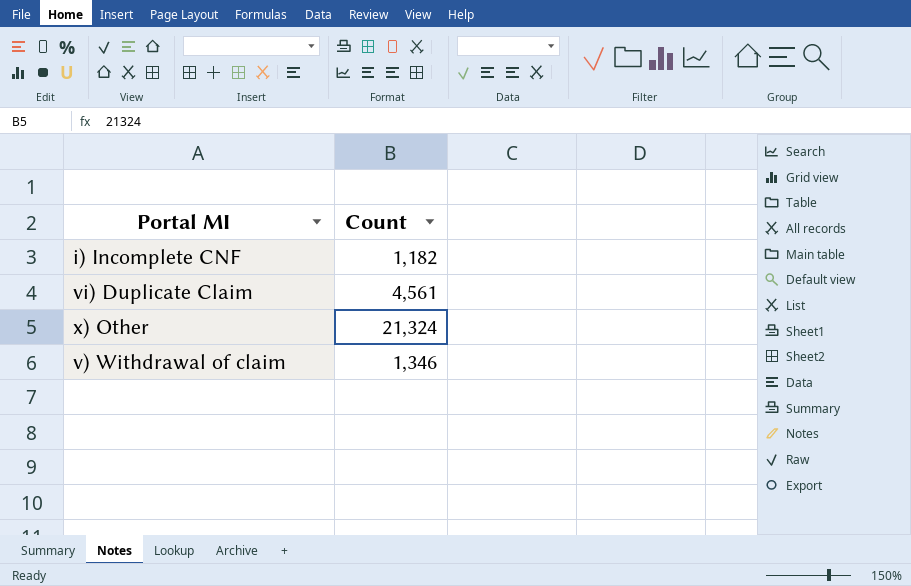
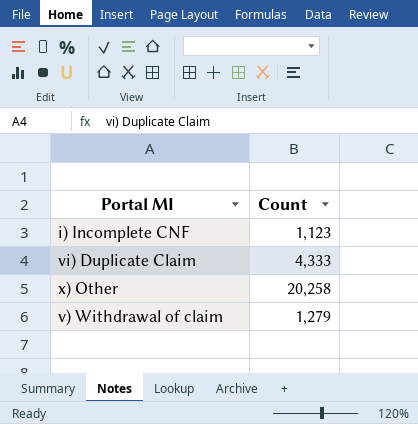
i) Incomplete CNF | Count: 1,182 -> 1,123
vi) Duplicate Claim | Count: 4,561 -> 4,333
x) Other | Count: 21,324 -> 20,258
v) Withdrawal of claim | Count: 1,346 -> 1,279

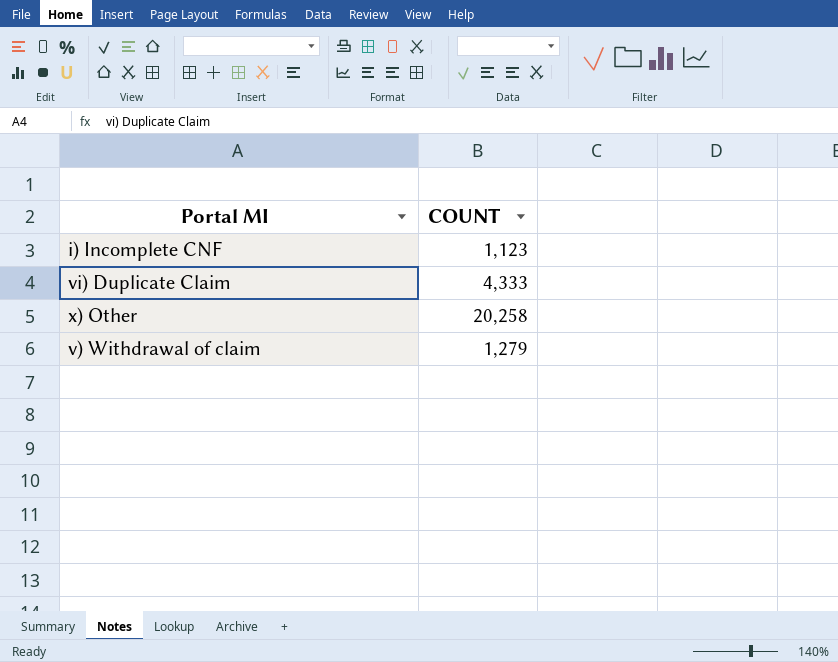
column name: Count -> COUNT

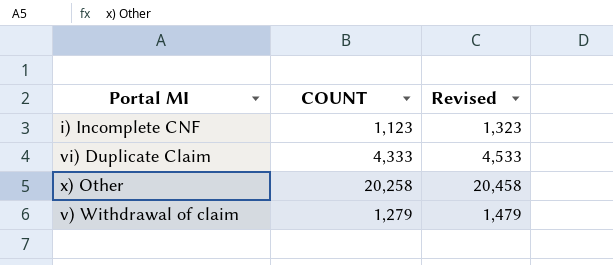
column Revised | formula: none -> [COUNT] + 200

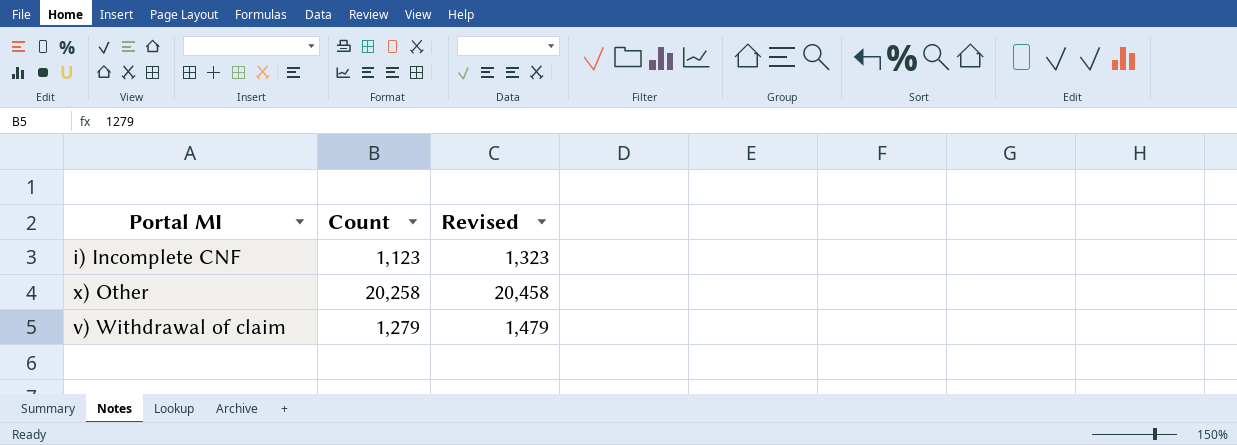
column name: COUNT -> Count
row vi) Duplicate Claim: 4,333 | 4,533 -> none

